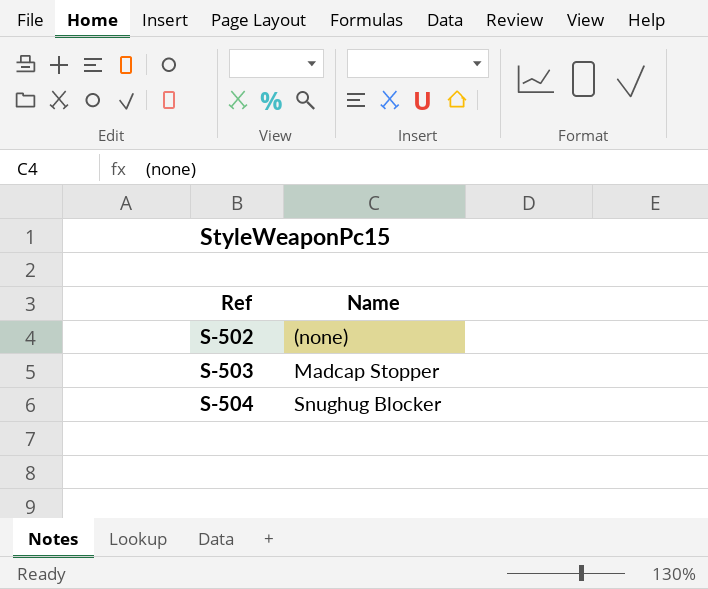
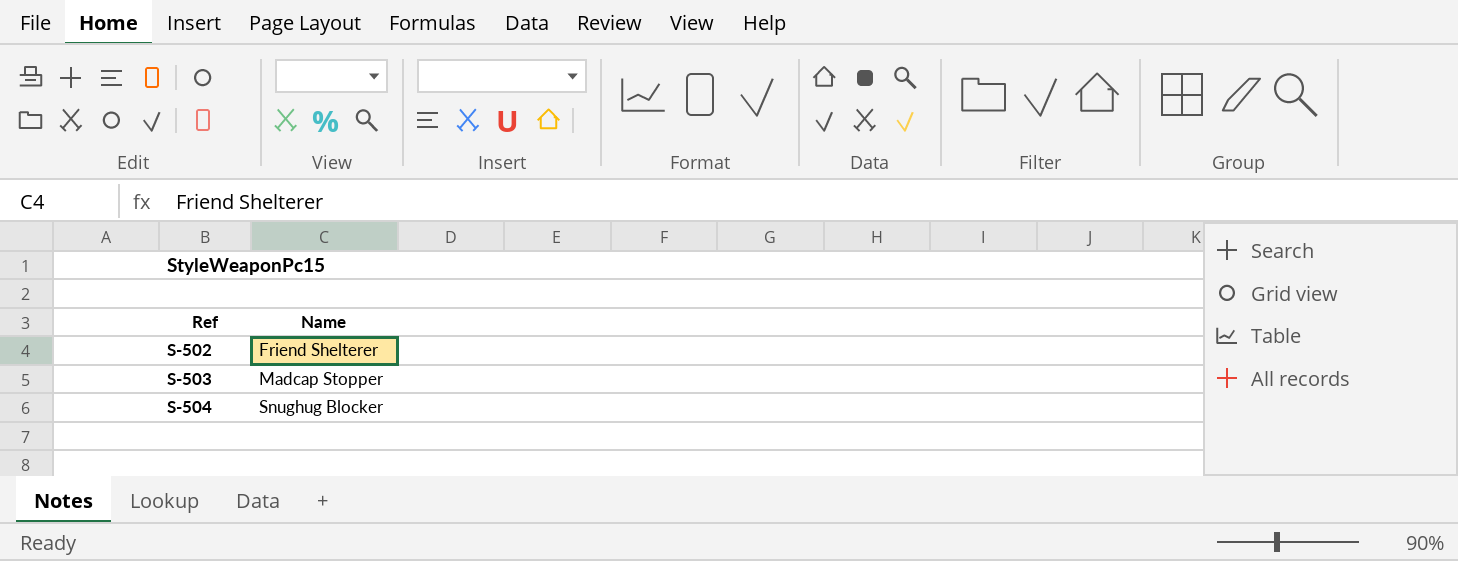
S-502 | Name: (none) -> Friend Shelterer

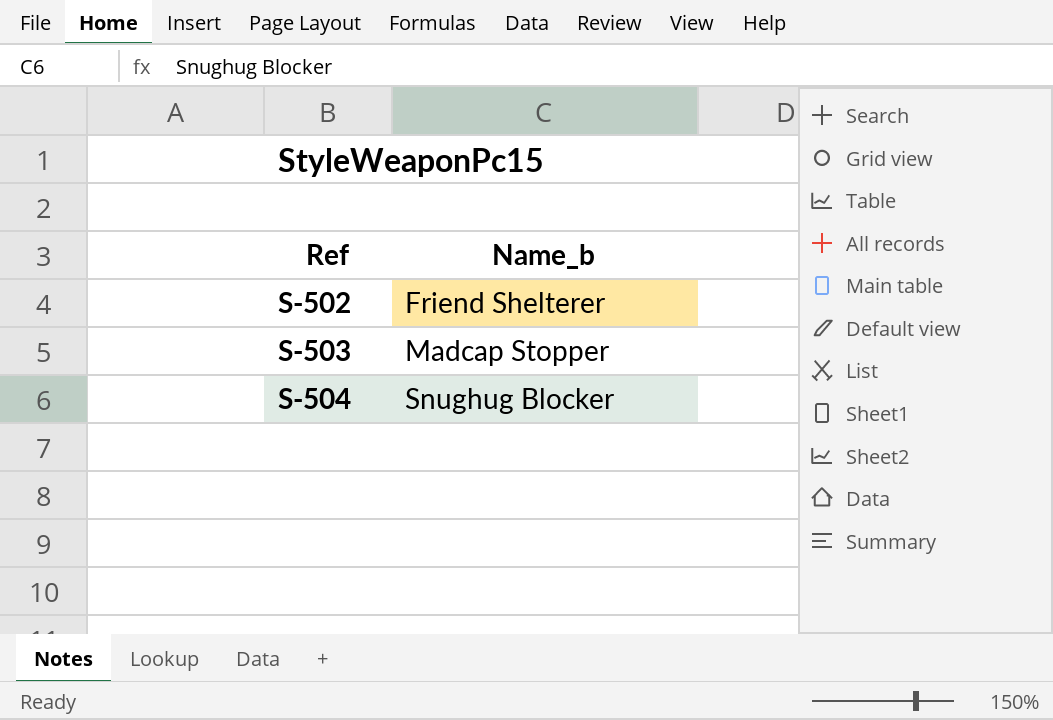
column name: Name -> Name_b

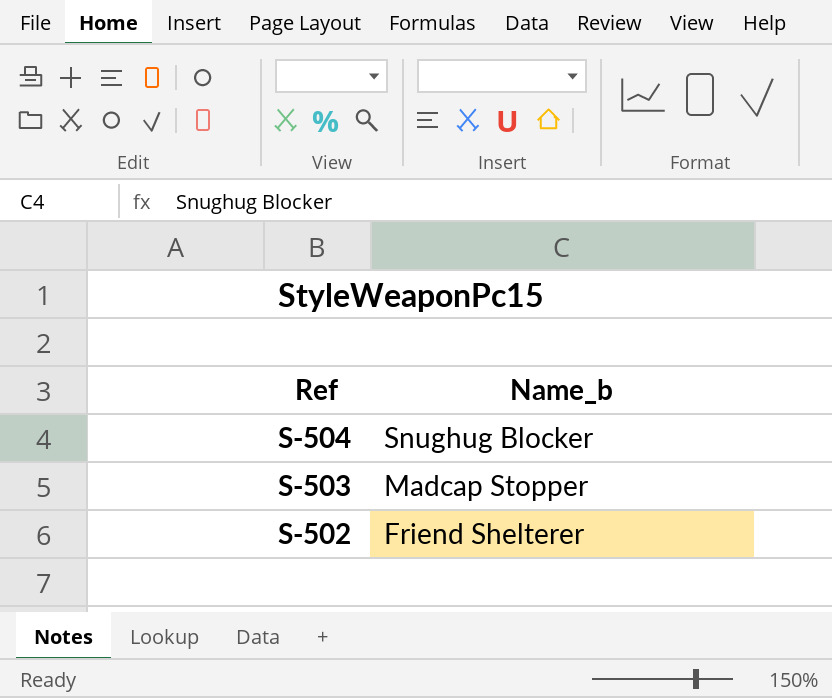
row order: Ref ascending -> Ref descending

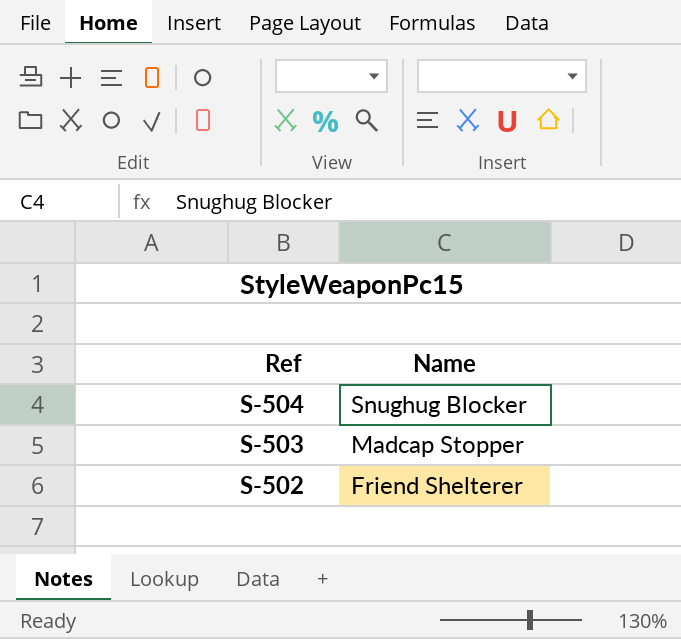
column name: Name_b -> Name

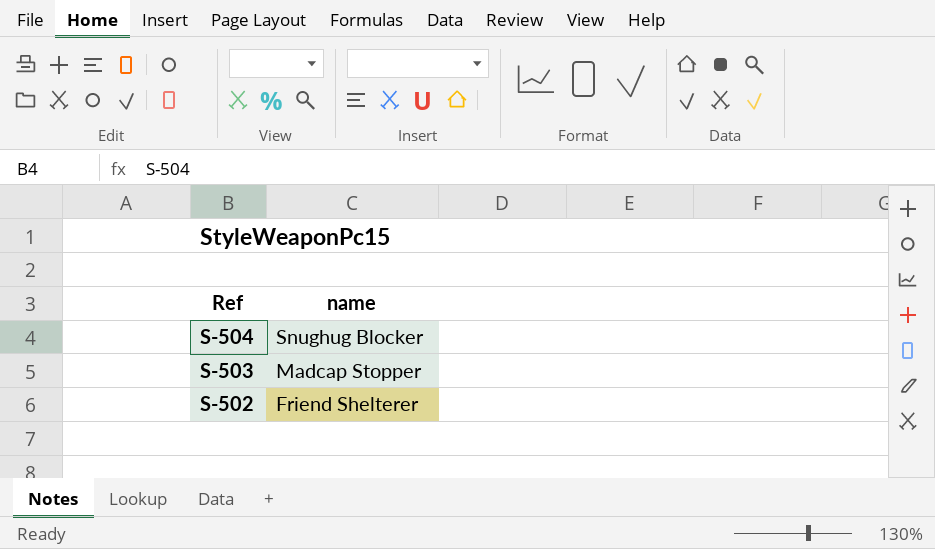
column name: Name -> name

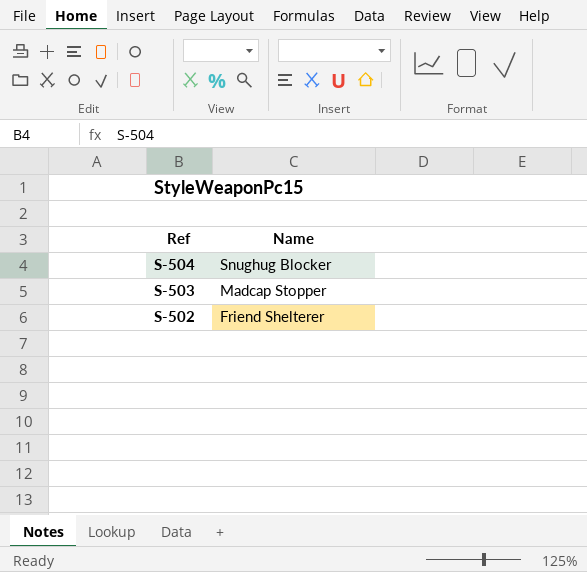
column name: name -> Name

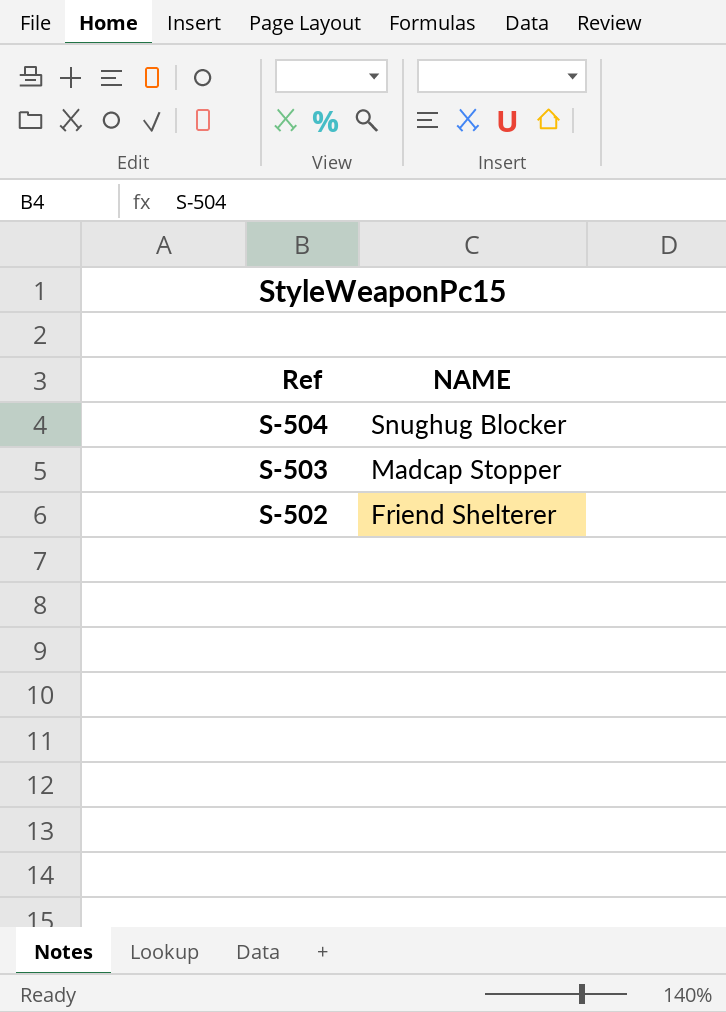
column name: Name -> NAME

